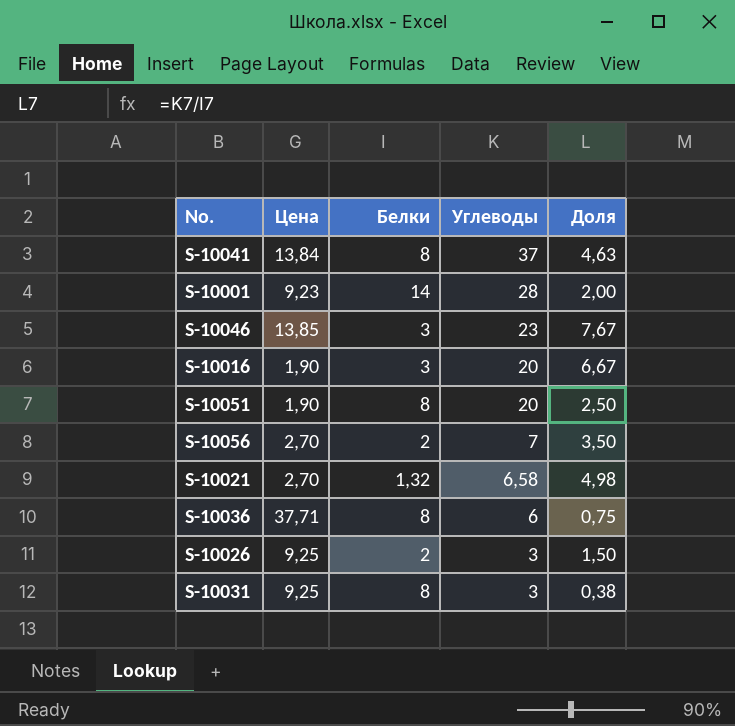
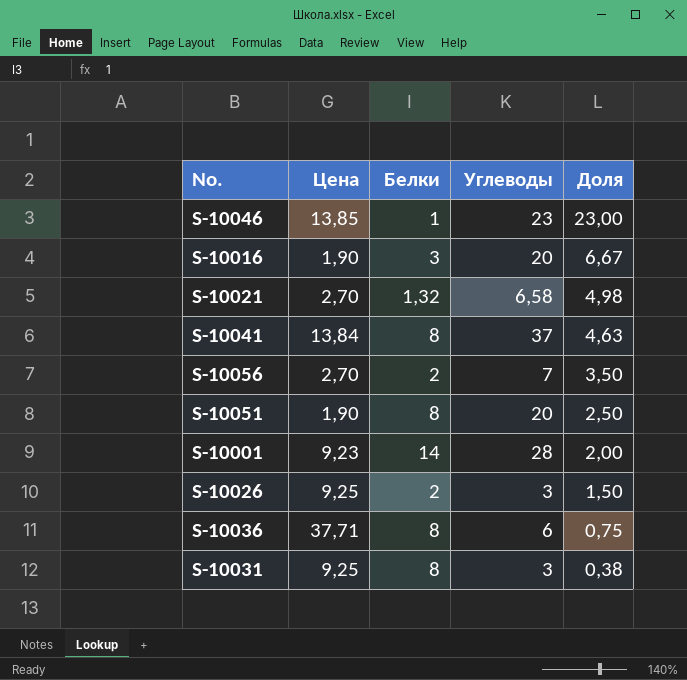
row order: Углеводы descending -> Доля descending
S-10046 | Белки: 3 -> 1
S-10046 | Доля: 7,67 -> 23,00

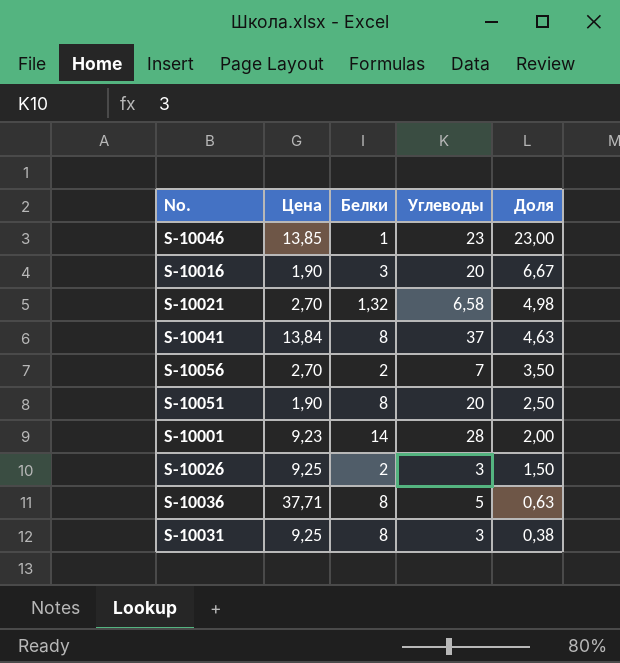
S-10036 | Углеводы: 6 -> 5
S-10036 | Доля: 0,75 -> 0,63

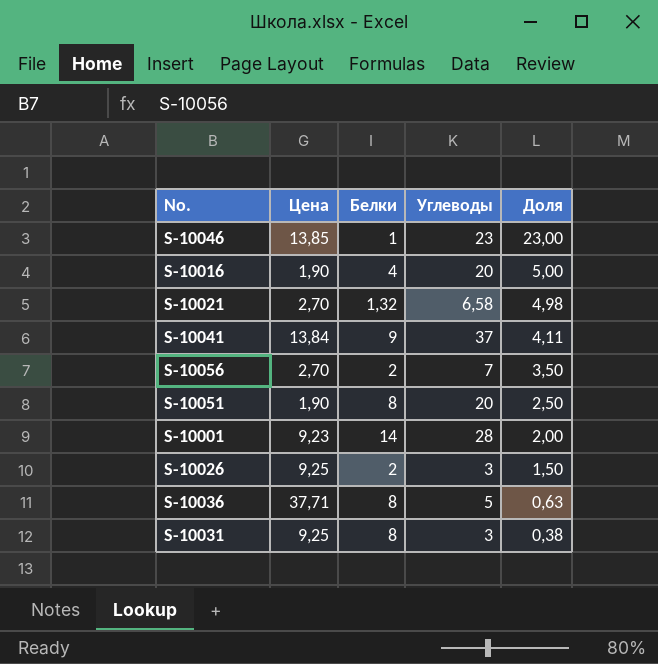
S-10016 | Белки: 3 -> 4
S-10016 | Доля: 6,67 -> 5,00
S-10041 | Белки: 8 -> 9
S-10041 | Доля: 4,63 -> 4,11

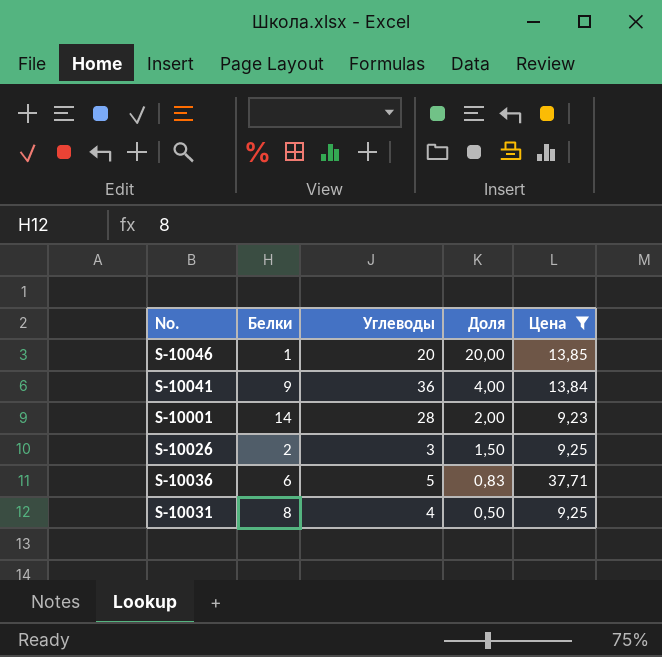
filter: none -> Цена >= 9,23
column Цена | position: 2 -> 5
S-10046 | Углеводы: 23 -> 20
S-10046 | Доля: 23,00 -> 20,00
S-10041 | Углеводы: 37 -> 36
S-10041 | Доля: 4,11 -> 4,00
S-10036 | Белки: 8 -> 6
S-10036 | Доля: 0,63 -> 0,83
S-10031 | Углеводы: 3 -> 4
S-10031 | Доля: 0,38 -> 0,50

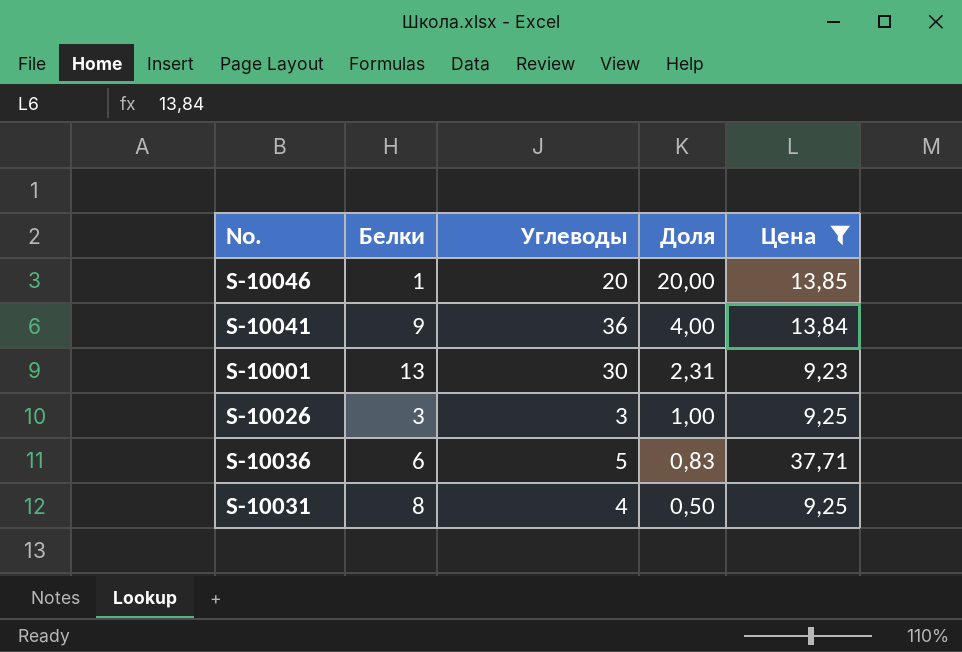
S-10001 | Белки: 14 -> 13
S-10001 | Углеводы: 28 -> 30
S-10001 | Доля: 2,00 -> 2,31
S-10026 | Белки: 2 -> 3
S-10026 | Доля: 1,50 -> 1,00

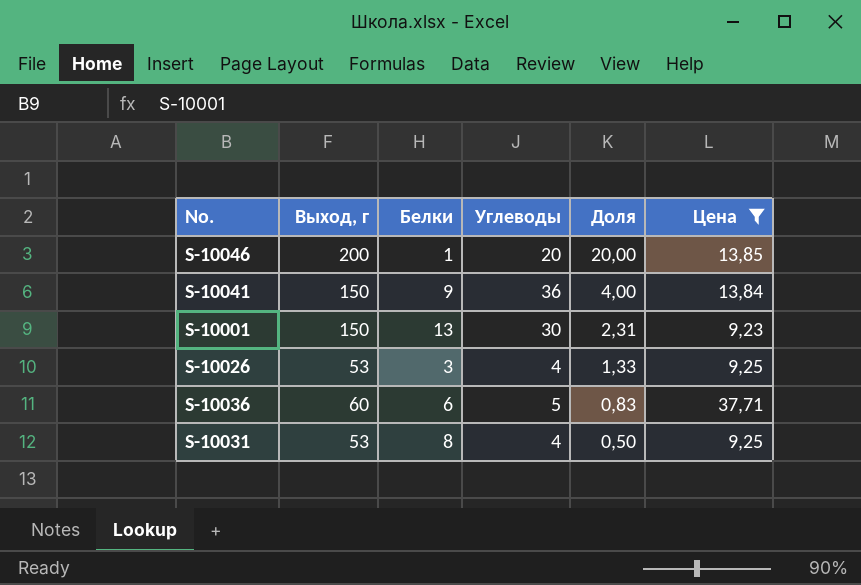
column Выход, г | position: none -> 2
S-10026 | Углеводы: 3 -> 4
S-10026 | Доля: 1,00 -> 1,33

